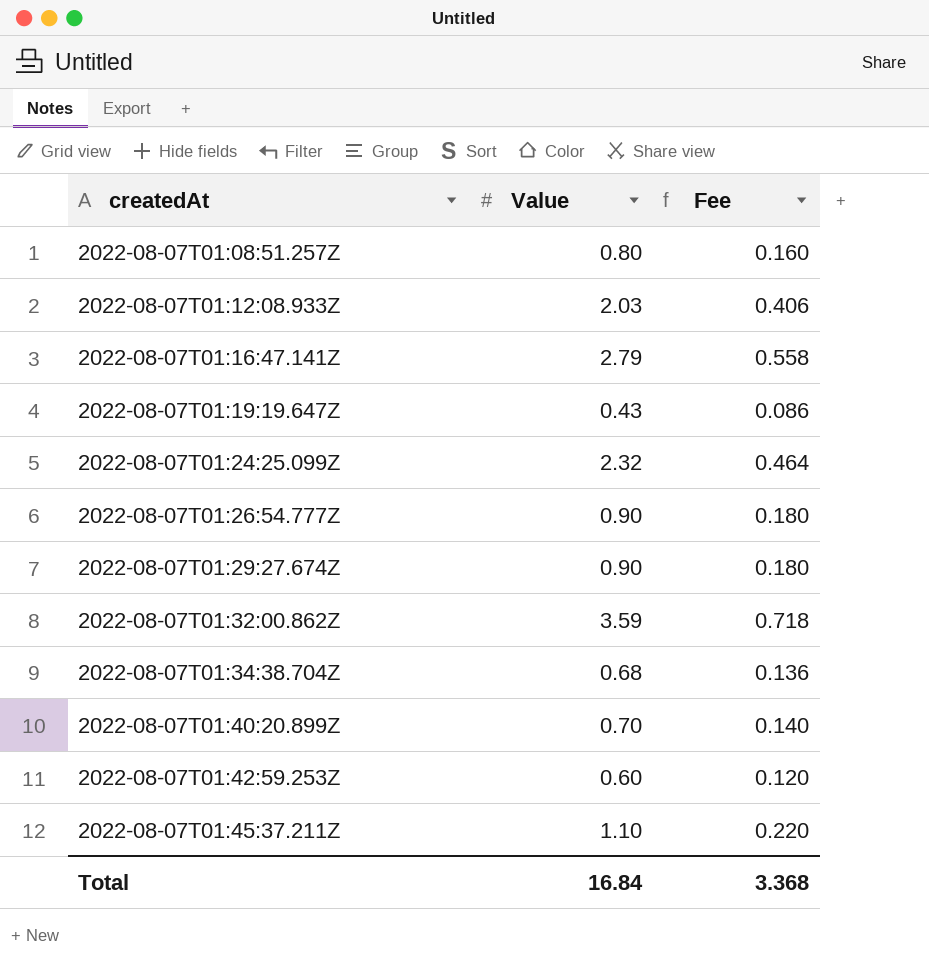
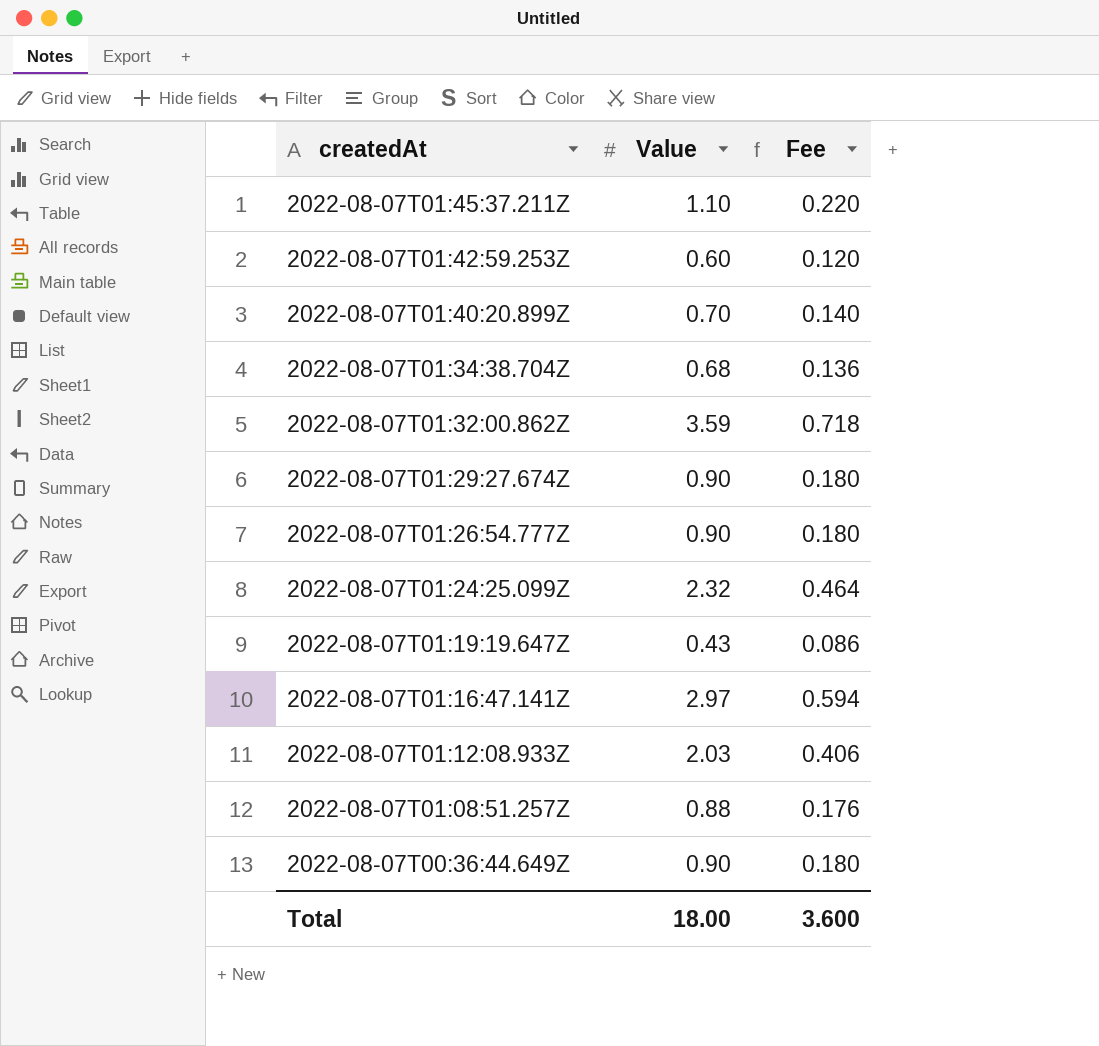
row order: createdAt ascending -> createdAt descending
2022-08-07T01:16:47.141Z | Value: 2.79 -> 2.97
2022-08-07T01:16:47.141Z | Fee: 0.558 -> 0.594
2022-08-07T01:08:51.257Z | Value: 0.80 -> 0.88
2022-08-07T01:08:51.257Z | Fee: 0.160 -> 0.176
row 2022-08-07T00:36:44.649Z: none -> 0.90 | 0.180
Total | Value: 16.84 -> 18.00
Total | Fee: 3.368 -> 3.600

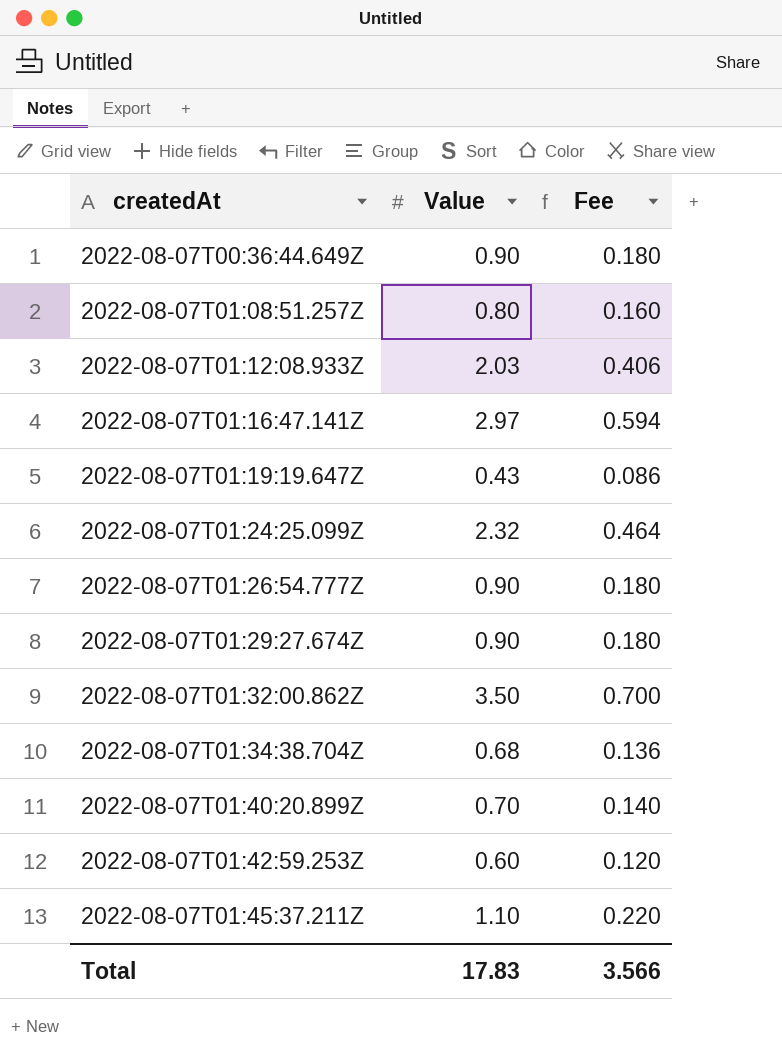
row order: createdAt descending -> createdAt ascending
2022-08-07T01:08:51.257Z | Value: 0.88 -> 0.80
2022-08-07T01:08:51.257Z | Fee: 0.176 -> 0.160
2022-08-07T01:32:00.862Z | Value: 3.59 -> 3.50
2022-08-07T01:32:00.862Z | Fee: 0.718 -> 0.700
Total | Value: 18.00 -> 17.83
Total | Fee: 3.600 -> 3.566

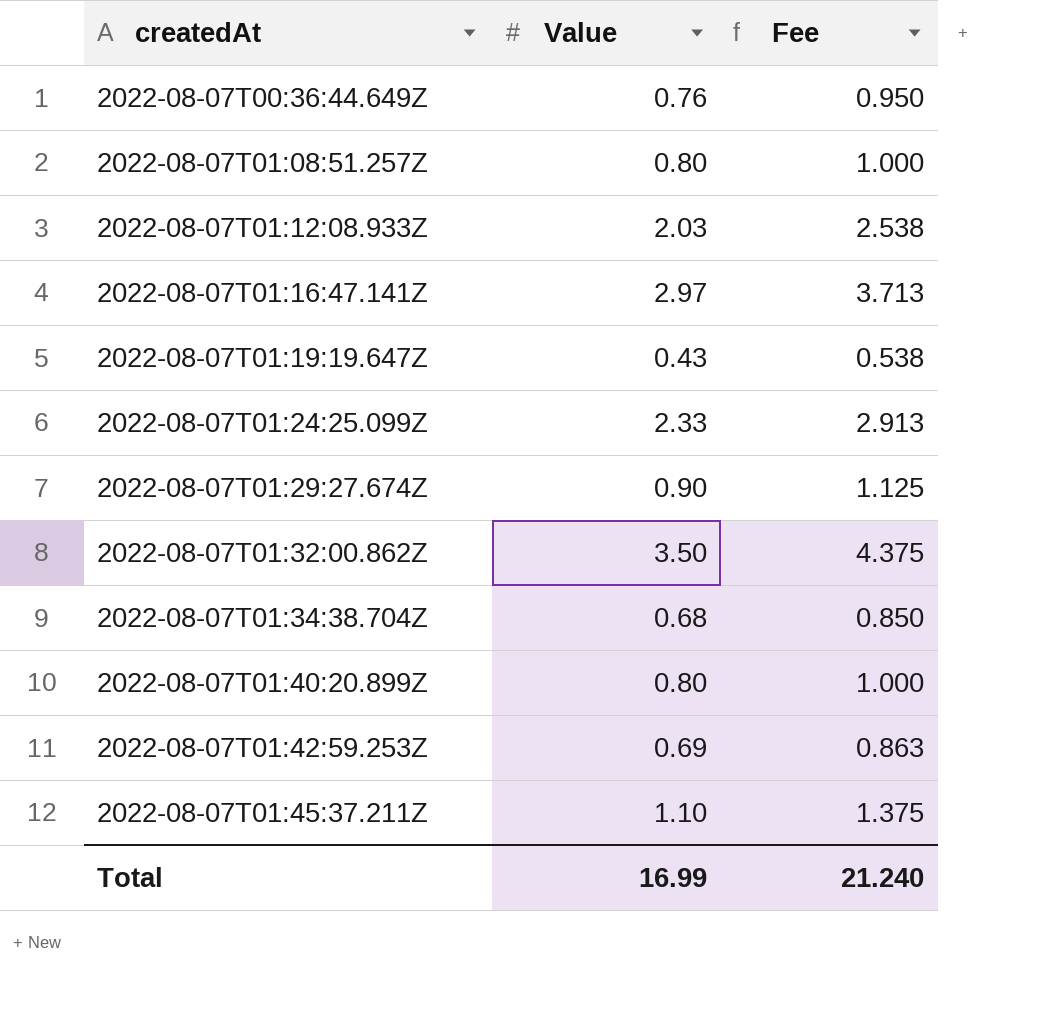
column Fee | formula: [Value] * 0.2 -> [Value] * 1.25
row 2022-08-07T01:26:54.777Z: 0.90 | 0.180 -> none
2022-08-07T00:36:44.649Z | Value: 0.90 -> 0.76
2022-08-07T01:24:25.099Z | Value: 2.32 -> 2.33
2022-08-07T01:40:20.899Z | Value: 0.70 -> 0.80
2022-08-07T01:42:59.253Z | Value: 0.60 -> 0.69
Total | Value: 17.83 -> 16.99
Total | Fee: 3.566 -> 21.240

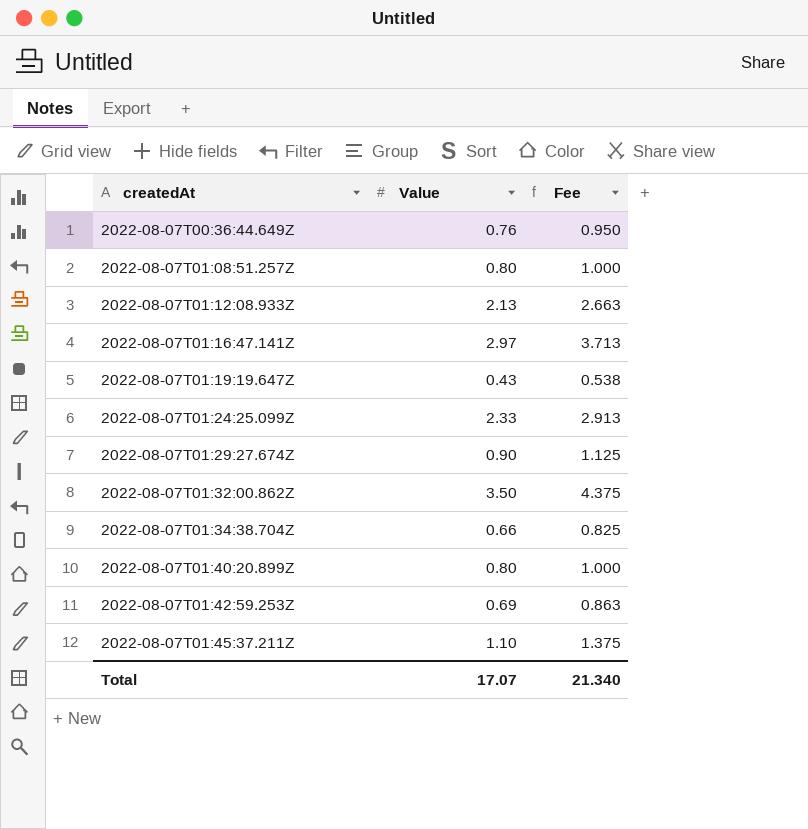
2022-08-07T01:12:08.933Z | Value: 2.03 -> 2.13
2022-08-07T01:12:08.933Z | Fee: 2.538 -> 2.663
2022-08-07T01:34:38.704Z | Value: 0.68 -> 0.66
2022-08-07T01:34:38.704Z | Fee: 0.850 -> 0.825
Total | Value: 16.99 -> 17.07
Total | Fee: 21.240 -> 21.340

